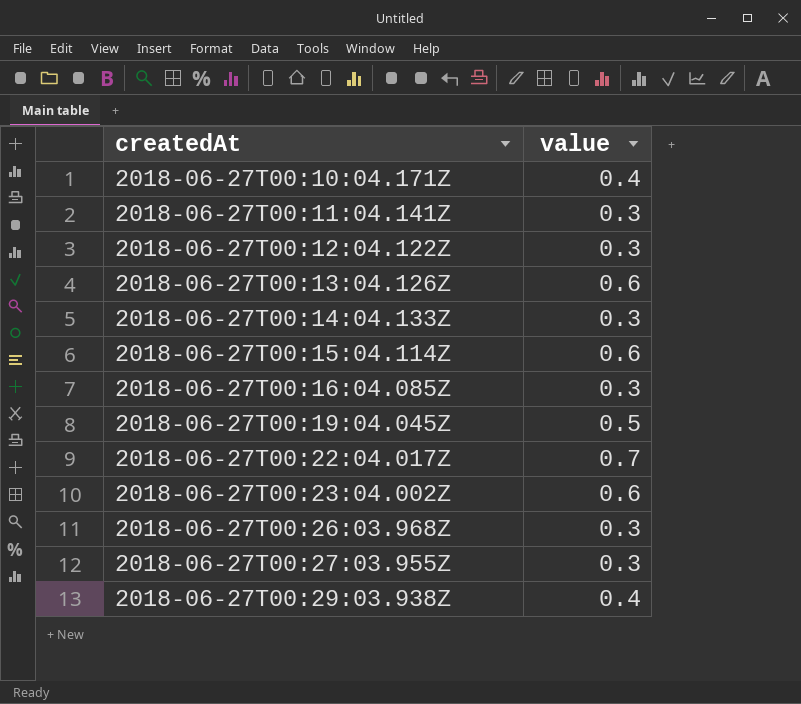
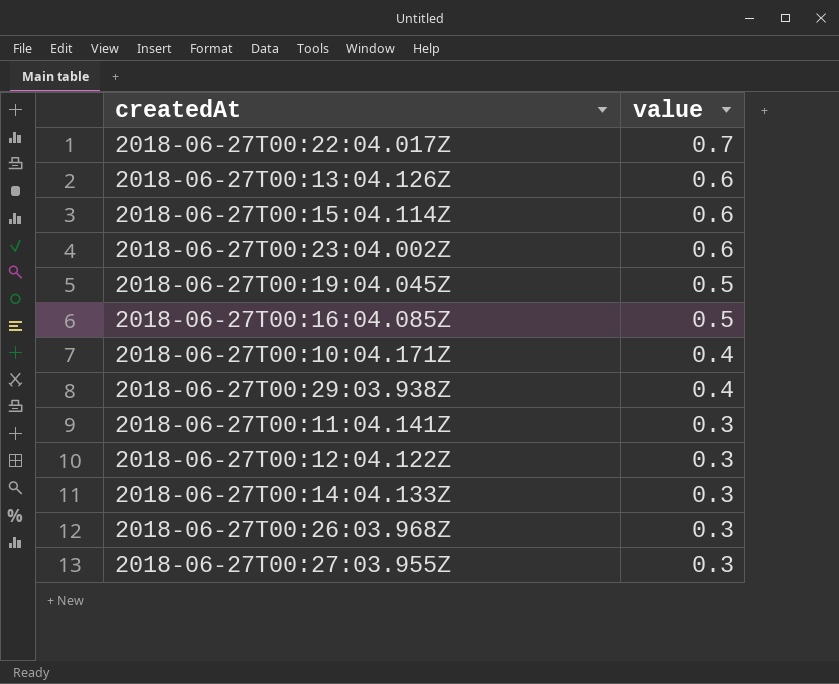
row order: createdAt ascending -> value descending
2018-06-27T00:16:04.085Z | value: 0.3 -> 0.5

